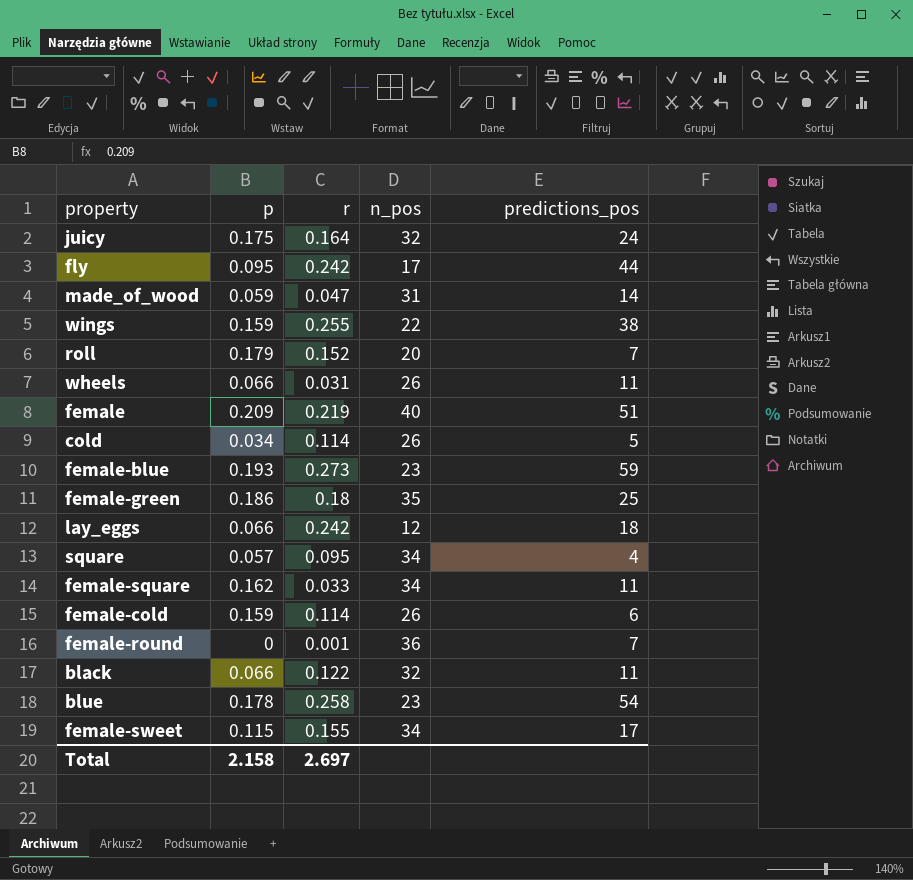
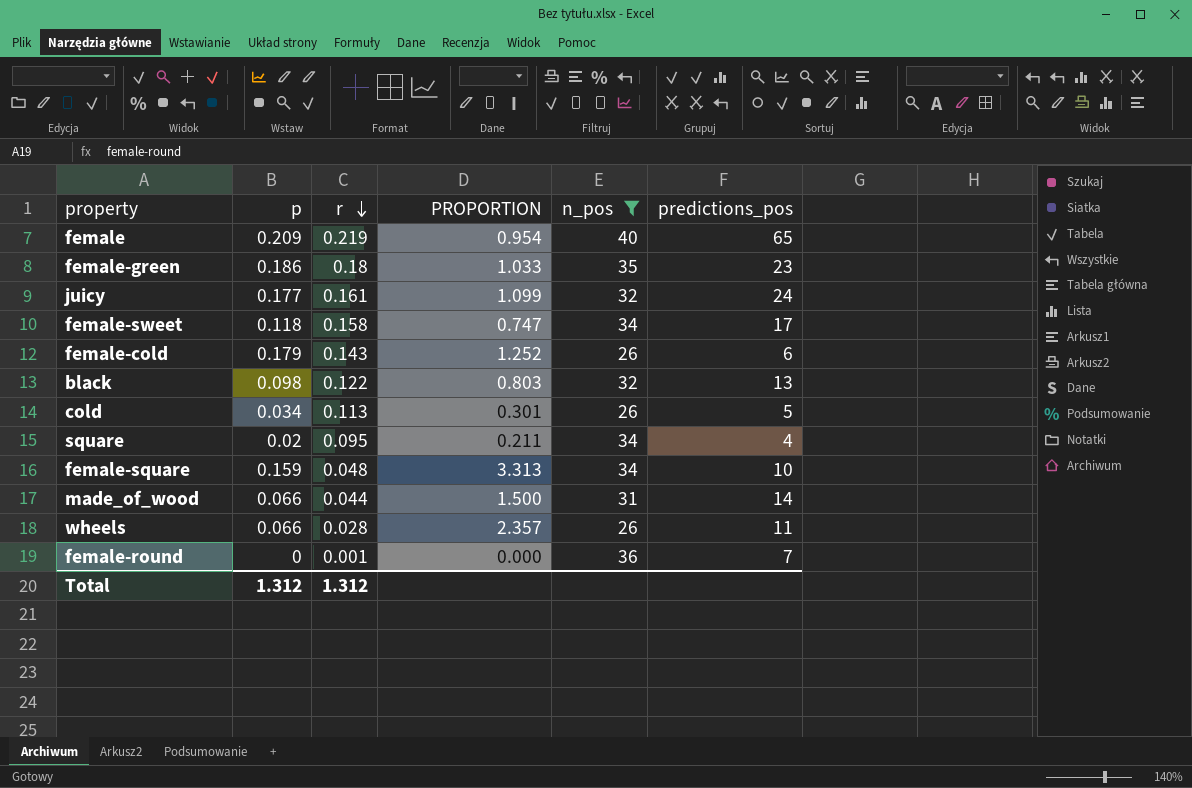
filter: none -> n_pos >= 26
row order: none -> r descending
column PROPORTION | formula: none -> [p] / [r]
female | predictions_pos: 51 -> 65
female-green | predictions_pos: 25 -> 23
juicy | p: 0.175 -> 0.177
juicy | r: 0.164 -> 0.161
female-sweet | p: 0.115 -> 0.118
female-sweet | r: 0.155 -> 0.158
female-cold | p: 0.159 -> 0.179
female-cold | r: 0.114 -> 0.143
black | p: 0.066 -> 0.098
black | predictions_pos: 11 -> 13
cold | r: 0.114 -> 0.113
square | p: 0.057 -> 0.02
female-square | p: 0.162 -> 0.159
female-square | r: 0.033 -> 0.048
female-square | predictions_pos: 11 -> 10
made_of_wood | p: 0.059 -> 0.066
made_of_wood | r: 0.047 -> 0.044
wheels | r: 0.031 -> 0.028
Total | p: 2.158 -> 1.312
Total | r: 2.697 -> 1.312

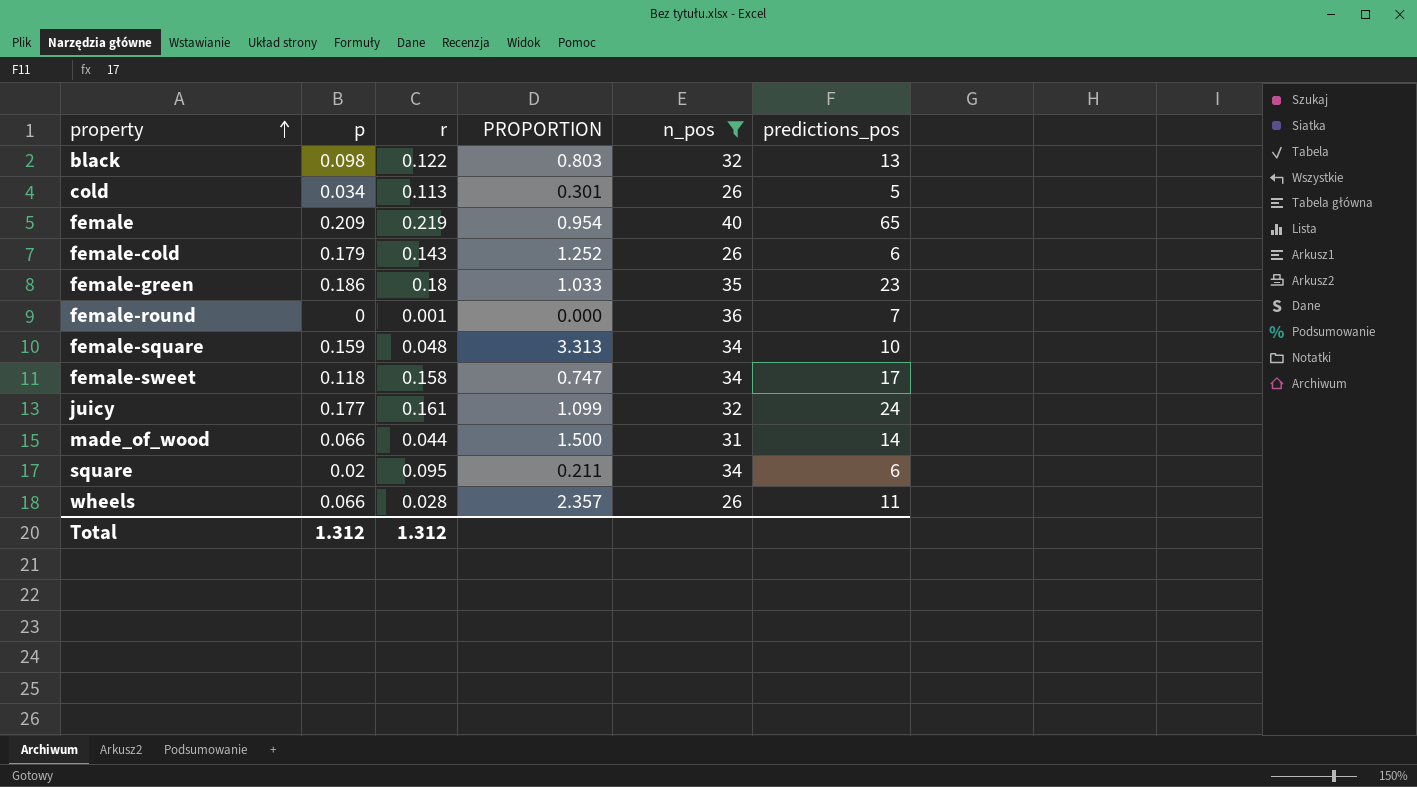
row order: r descending -> property ascending
square | predictions_pos: 4 -> 6

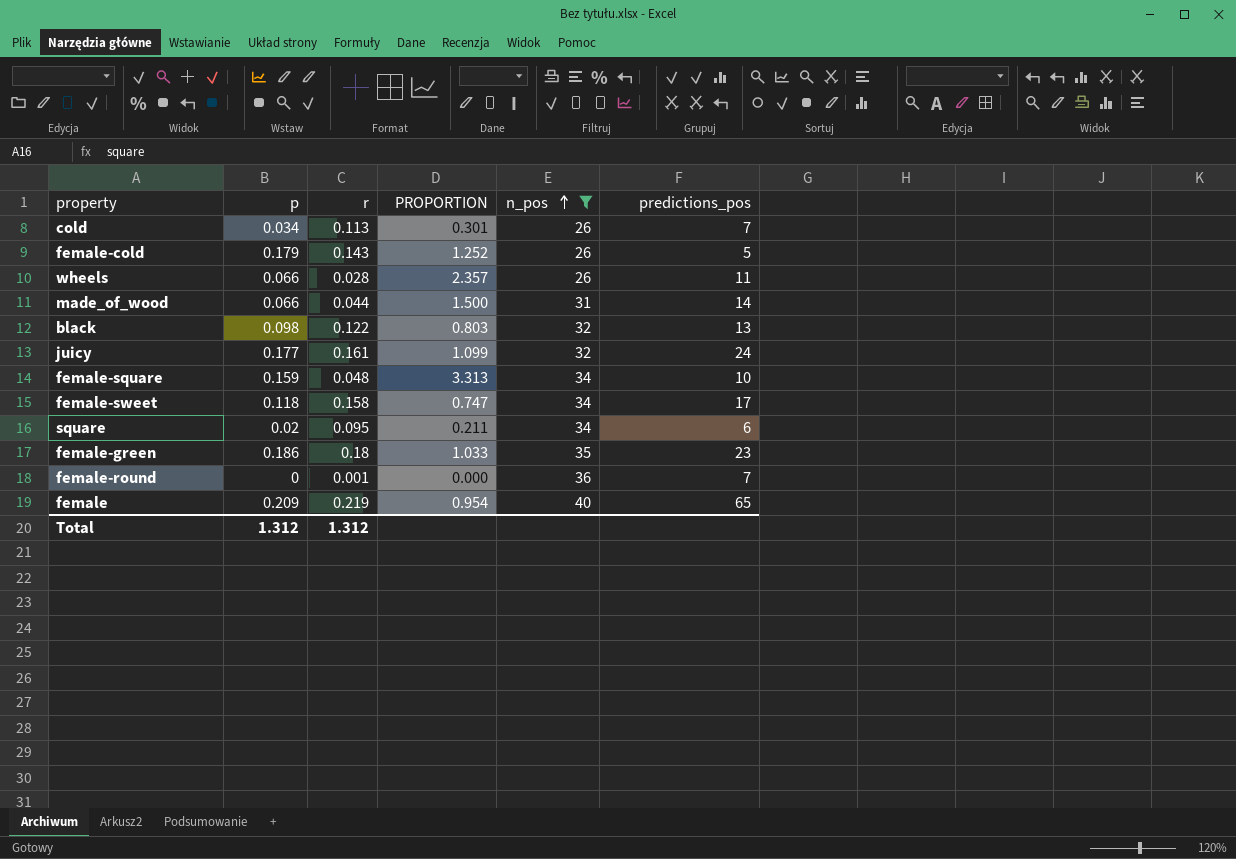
row order: property ascending -> n_pos ascending
cold | predictions_pos: 5 -> 7
female-cold | predictions_pos: 6 -> 5

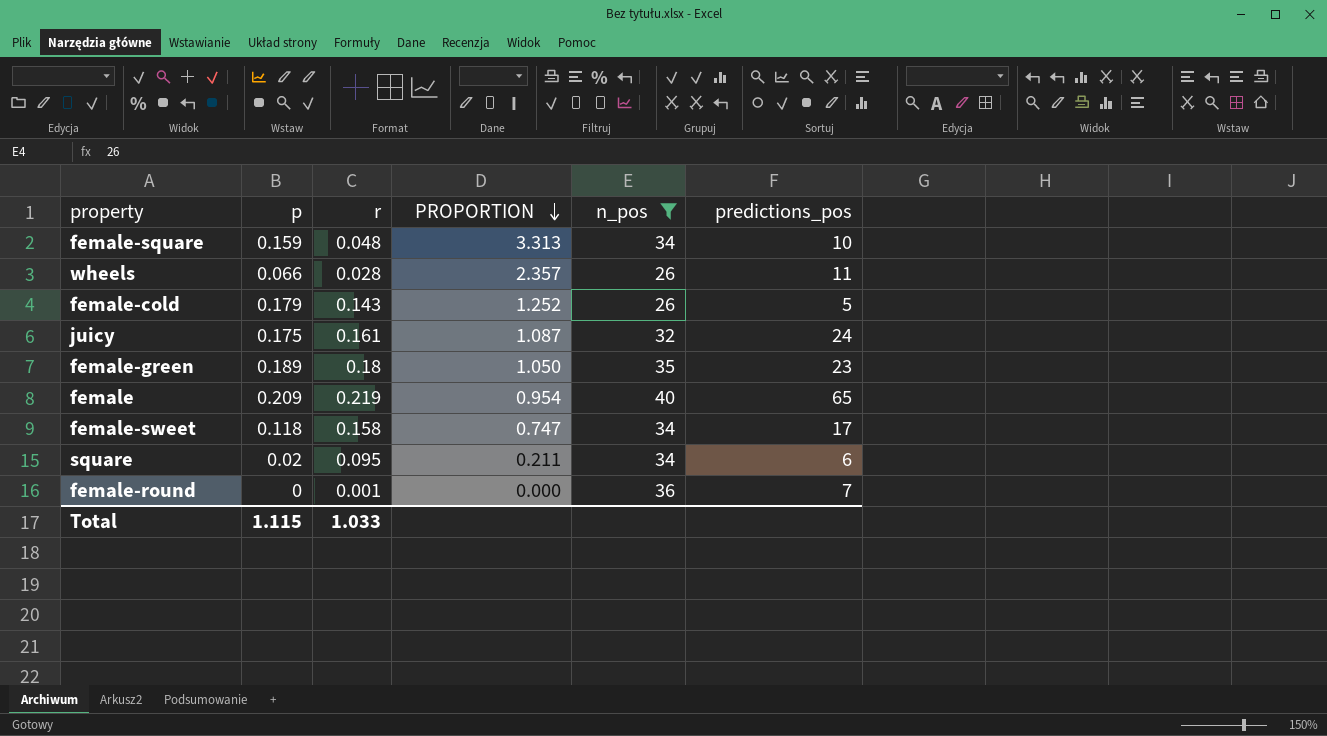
row order: n_pos ascending -> PROPORTION descending
row cold: 0.034 | 0.113 | 0.301 | 26 | 7 -> none
row made_of_wood: 0.066 | 0.044 | 1.500 | 31 | 14 -> none
row black: 0.098 | 0.122 | 0.803 | 32 | 13 -> none
juicy | p: 0.177 -> 0.175
juicy | PROPORTION: 1.099 -> 1.087
female-green | p: 0.186 -> 0.189
female-green | PROPORTION: 1.033 -> 1.050
Total | p: 1.312 -> 1.115
Total | r: 1.312 -> 1.033

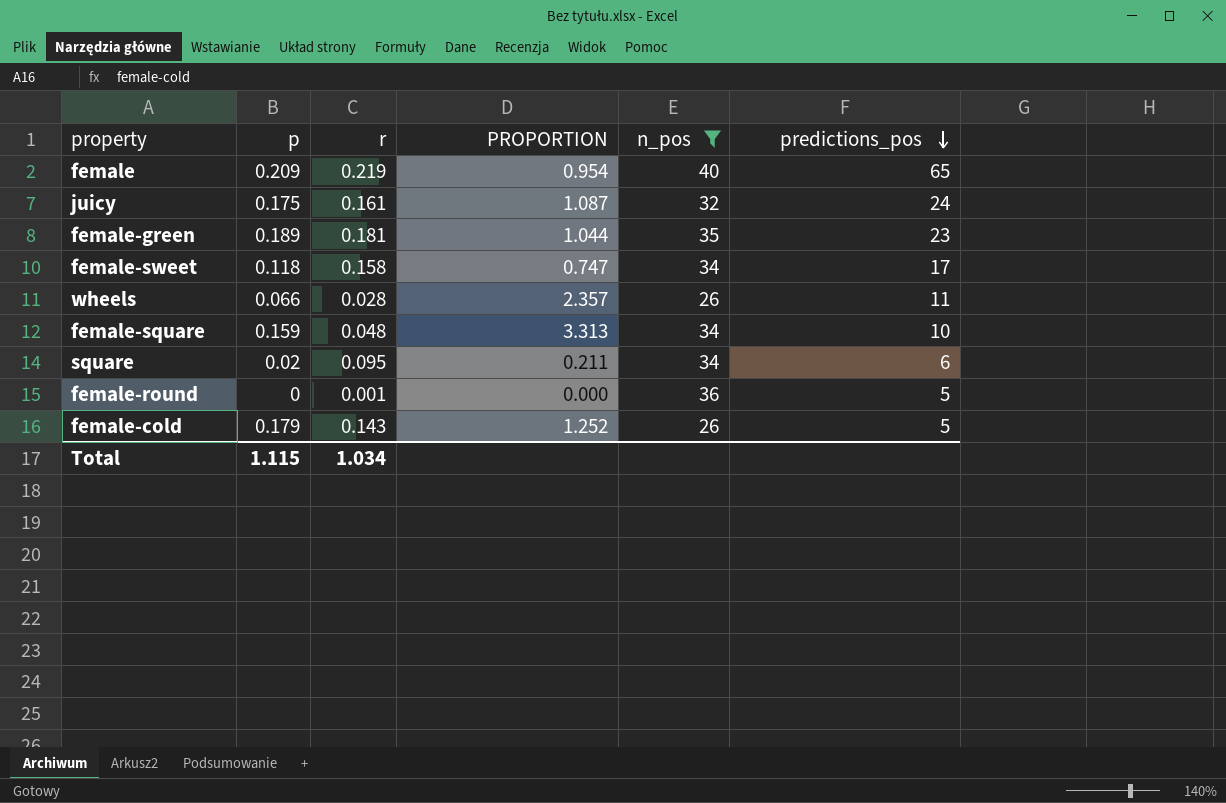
row order: PROPORTION descending -> predictions_pos descending
female-green | r: 0.18 -> 0.181
female-green | PROPORTION: 1.050 -> 1.044
female-round | predictions_pos: 7 -> 5
Total | r: 1.033 -> 1.034

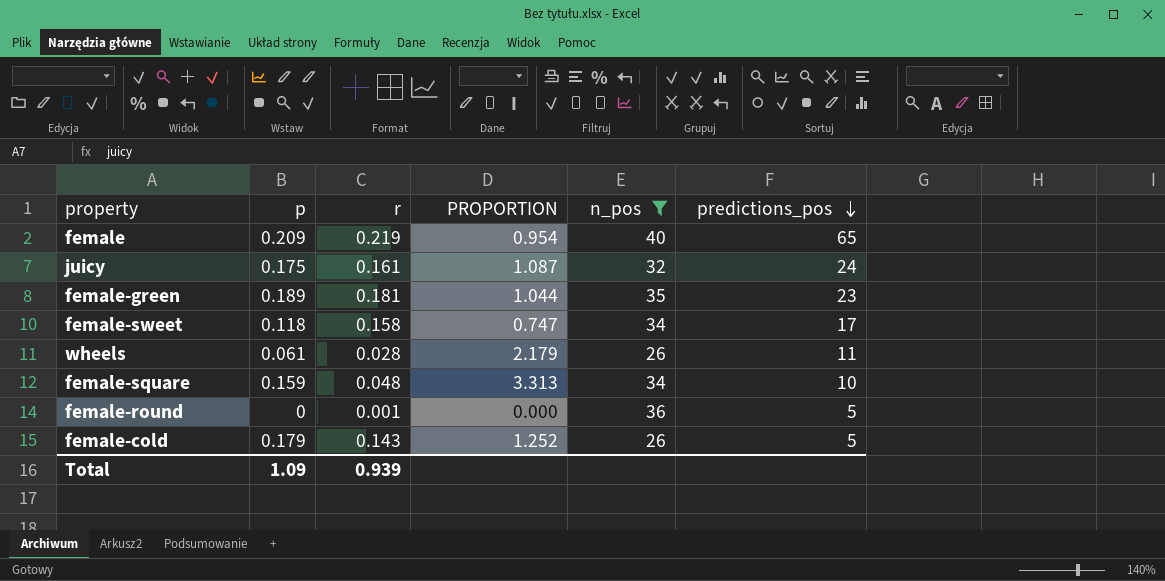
row square: 0.02 | 0.095 | 0.211 | 34 | 6 -> none
wheels | p: 0.066 -> 0.061
wheels | PROPORTION: 2.357 -> 2.179
Total | p: 1.115 -> 1.09
Total | r: 1.034 -> 0.939

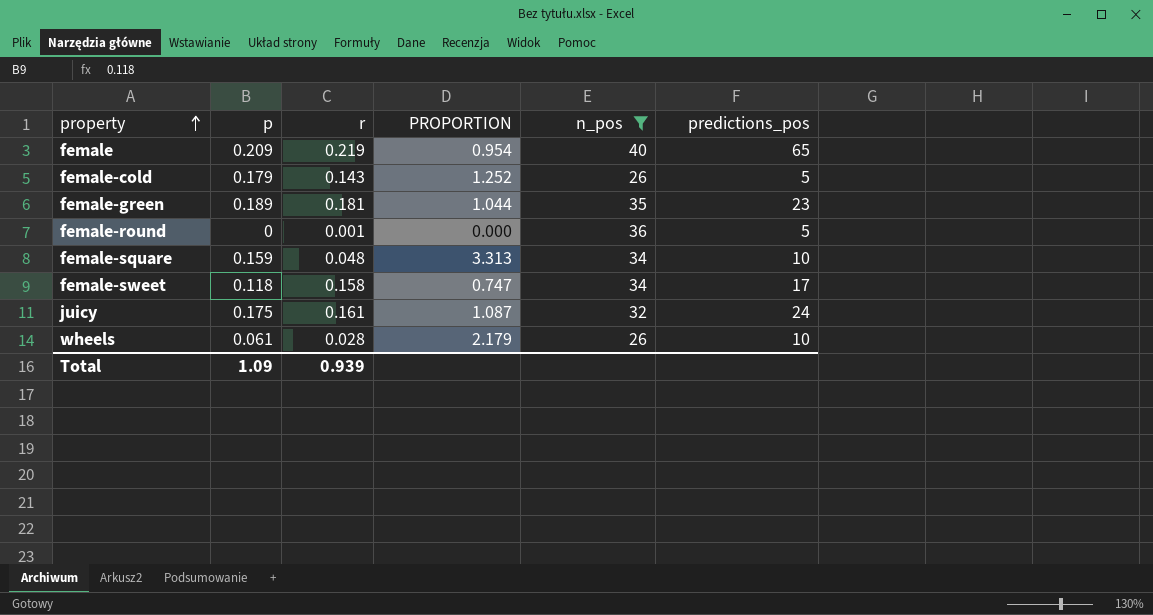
row order: predictions_pos descending -> property ascending
wheels | predictions_pos: 11 -> 10

